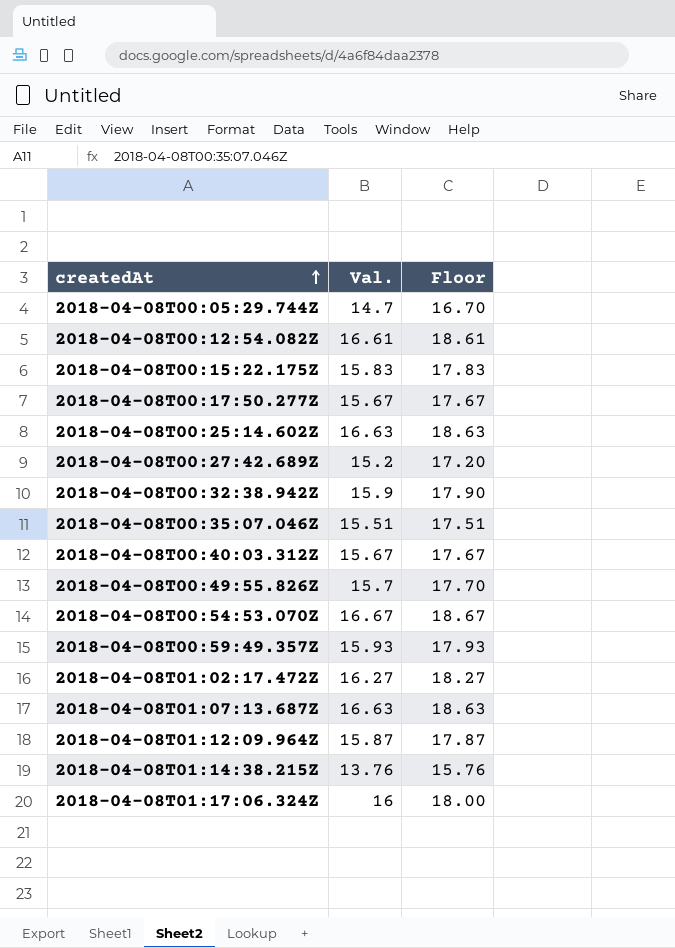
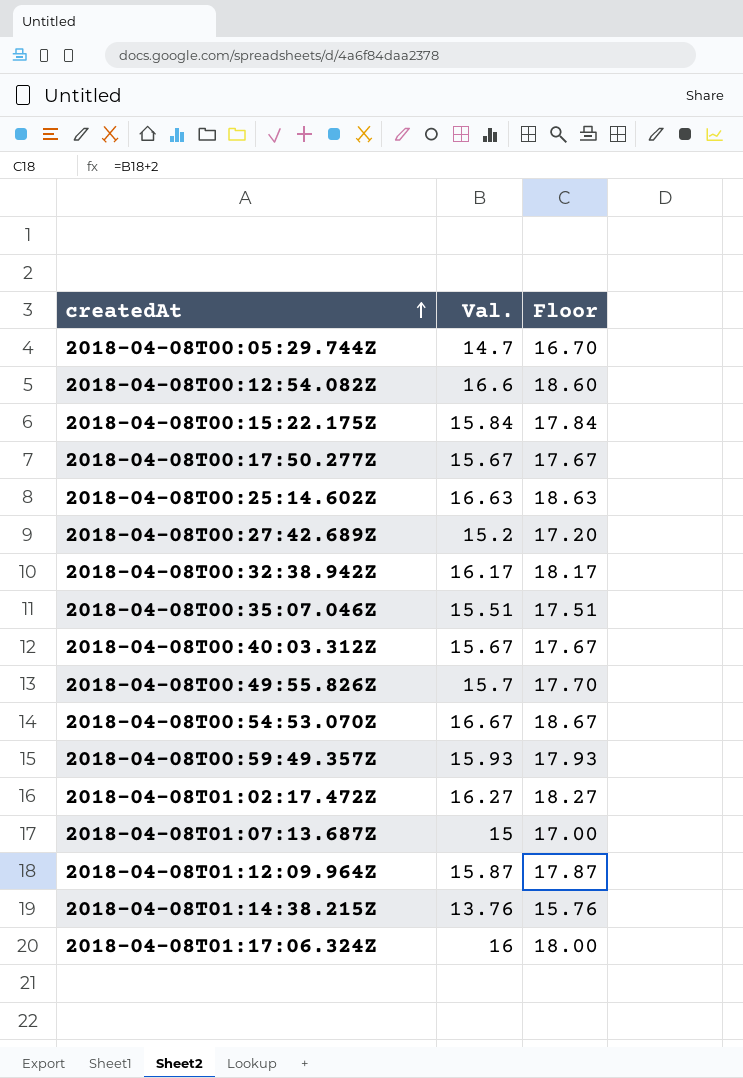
2018-04-08T00:12:54.082Z | Val.: 16.61 -> 16.6
2018-04-08T00:12:54.082Z | Floor: 18.61 -> 18.60
2018-04-08T00:15:22.175Z | Val.: 15.83 -> 15.84
2018-04-08T00:15:22.175Z | Floor: 17.83 -> 17.84
2018-04-08T00:32:38.942Z | Val.: 15.9 -> 16.17
2018-04-08T00:32:38.942Z | Floor: 17.90 -> 18.17
2018-04-08T01:07:13.687Z | Val.: 16.63 -> 15
2018-04-08T01:07:13.687Z | Floor: 18.63 -> 17.00

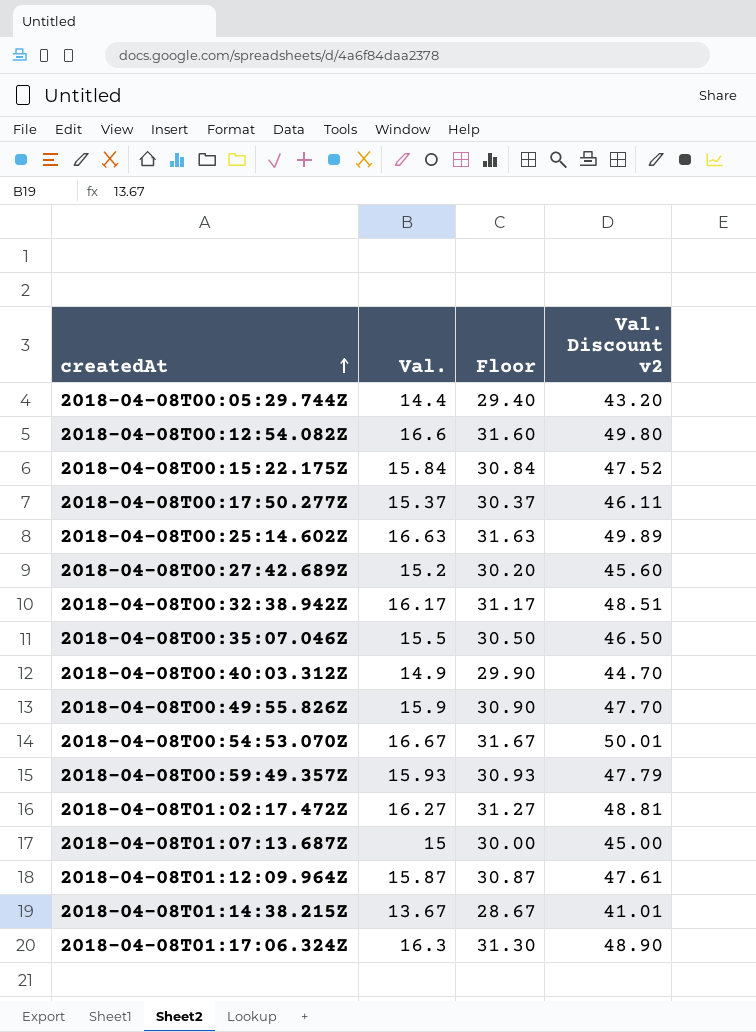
column Floor | formula: [Val.] + 2 -> [Val.] + 15
column Val. Discount v2 | formula: none -> [Val.] * 3
2018-04-08T00:05:29.744Z | Val.: 14.7 -> 14.4
2018-04-08T00:17:50.277Z | Val.: 15.67 -> 15.37
2018-04-08T00:35:07.046Z | Val.: 15.51 -> 15.5
2018-04-08T00:40:03.312Z | Val.: 15.67 -> 14.9
2018-04-08T00:49:55.826Z | Val.: 15.7 -> 15.9
2018-04-08T01:14:38.215Z | Val.: 13.76 -> 13.67
2018-04-08T01:17:06.324Z | Val.: 16 -> 16.3

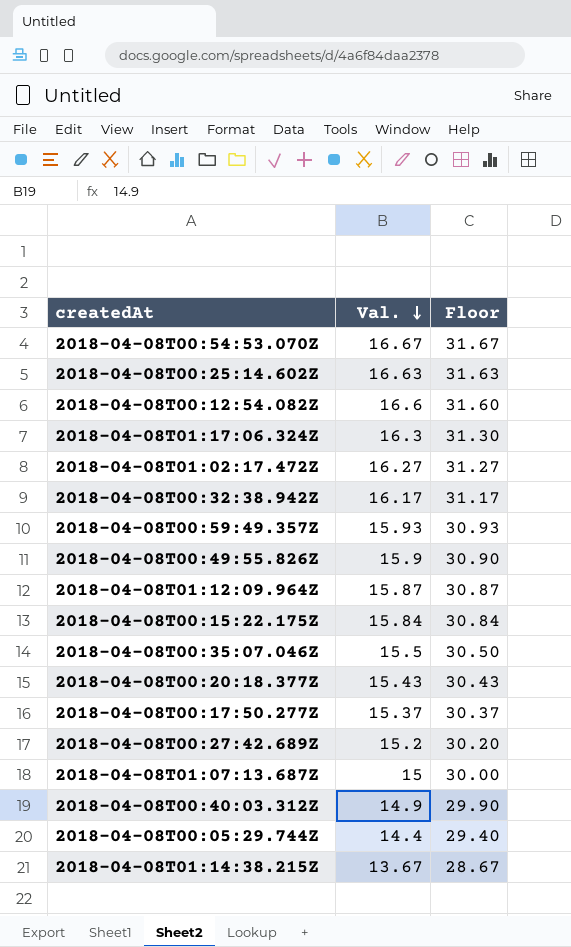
row order: createdAt ascending -> Val. descending
column Val. Discount v2 | formula: [Val.] * 3 -> none
row 2018-04-08T00:20:18.377Z: none -> 15.43 | 30.43

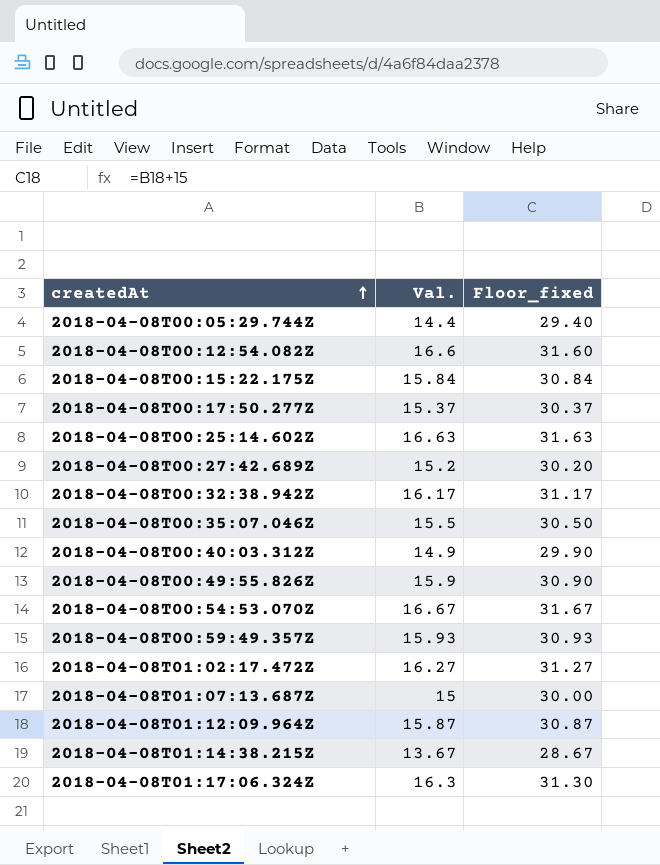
row order: Val. descending -> createdAt ascending
column name: Floor -> Floor_fixed
row 2018-04-08T00:20:18.377Z: 15.43 | 30.43 -> none

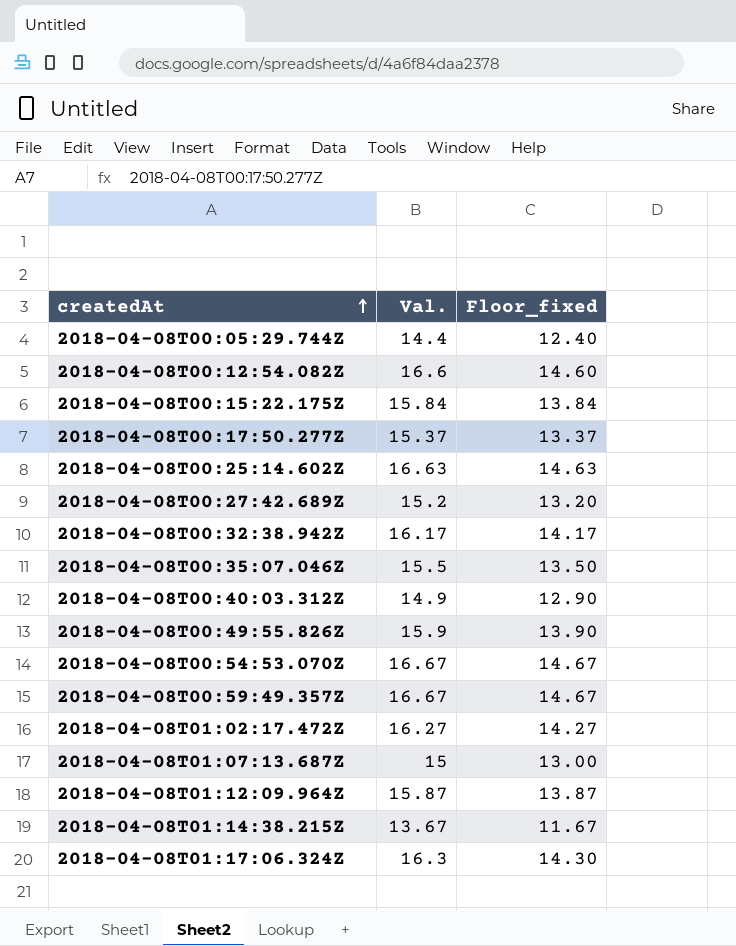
column Floor_fixed | formula: [Val.] + 15 -> [Val.] - 2
2018-04-08T00:59:49.357Z | Val.: 15.93 -> 16.67

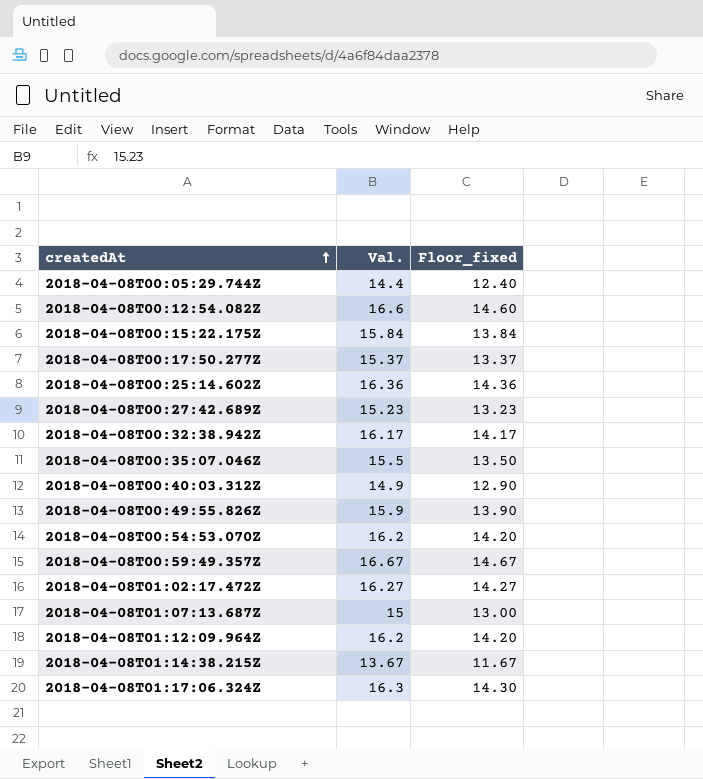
2018-04-08T00:25:14.602Z | Val.: 16.63 -> 16.36
2018-04-08T00:25:14.602Z | Floor_fixed: 14.63 -> 14.36
2018-04-08T00:27:42.689Z | Val.: 15.2 -> 15.23
2018-04-08T00:27:42.689Z | Floor_fixed: 13.20 -> 13.23
2018-04-08T00:54:53.070Z | Val.: 16.67 -> 16.2
2018-04-08T00:54:53.070Z | Floor_fixed: 14.67 -> 14.20
2018-04-08T01:12:09.964Z | Val.: 15.87 -> 16.2
2018-04-08T01:12:09.964Z | Floor_fixed: 13.87 -> 14.20

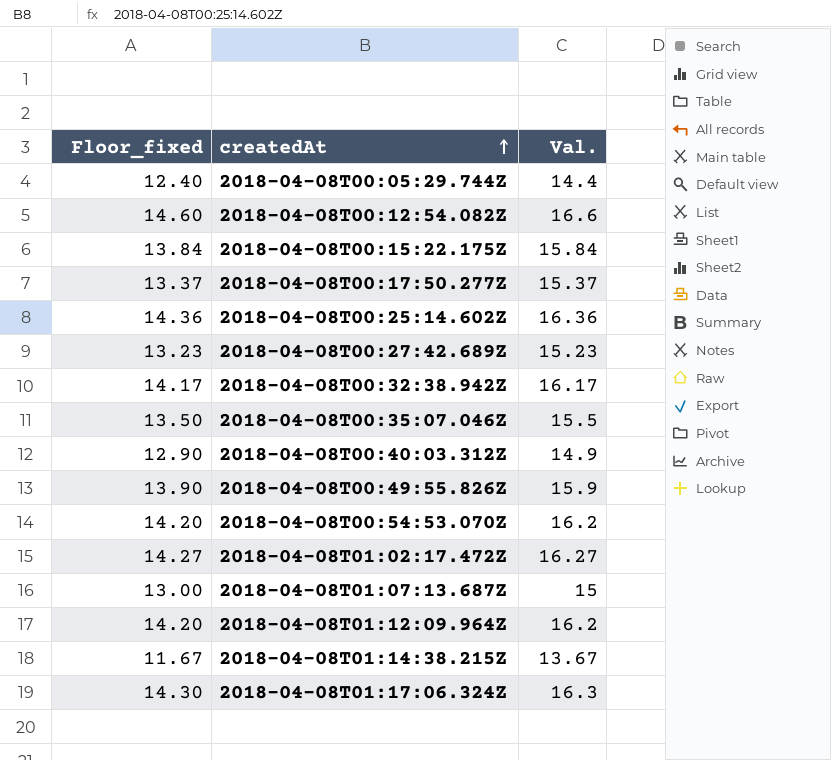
column Floor_fixed | position: 3 -> 1
row 2018-04-08T00:59:49.357Z: 16.67 | 14.67 -> none

